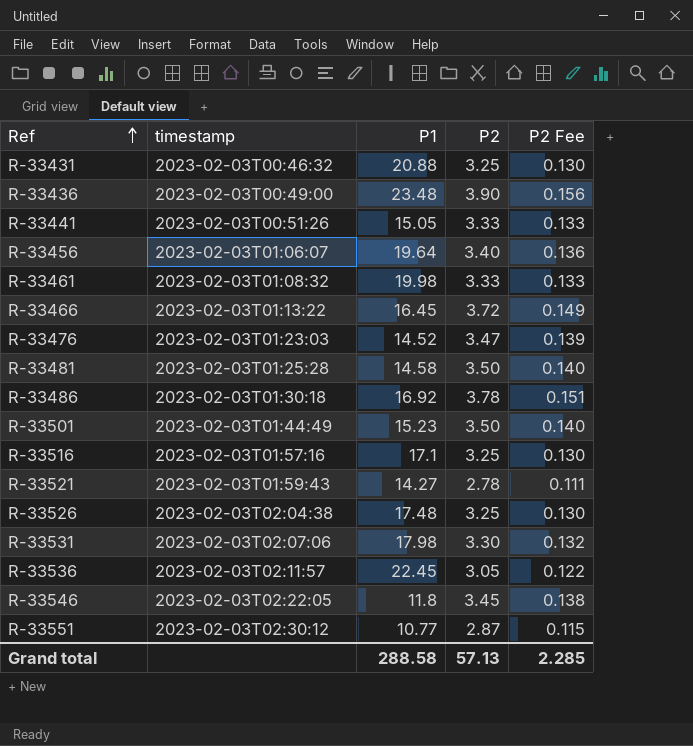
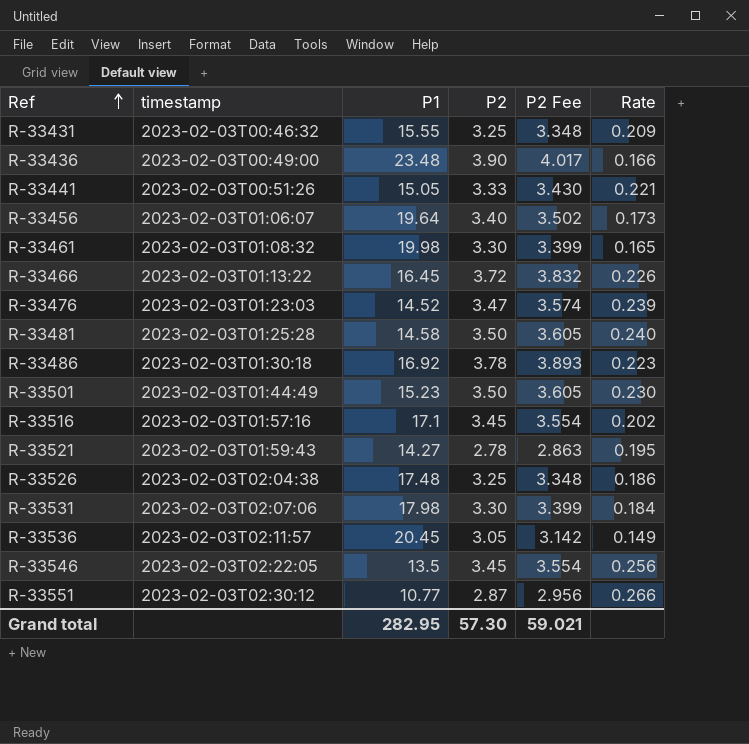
column P2 Fee | formula: [P2] * 0.04 -> [P2] * 1.03
column Rate | formula: none -> [P2] / [P1]
R-33431 | P1: 20.88 -> 15.55
R-33461 | P2: 3.33 -> 3.30
R-33516 | P2: 3.25 -> 3.45
R-33536 | P1: 22.45 -> 20.45
R-33546 | P1: 11.8 -> 13.5
Grand total | P1: 288.58 -> 282.95
Grand total | P2: 57.13 -> 57.30
Grand total | P2 Fee: 2.285 -> 59.021

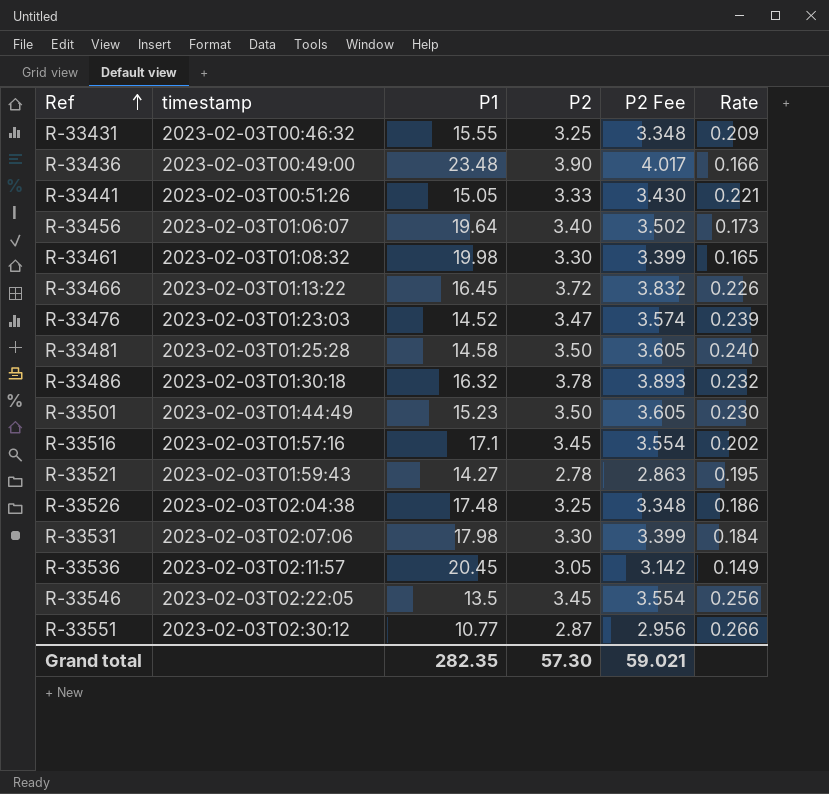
R-33486 | P1: 16.92 -> 16.32
R-33486 | Rate: 0.223 -> 0.232
Grand total | P1: 282.95 -> 282.35

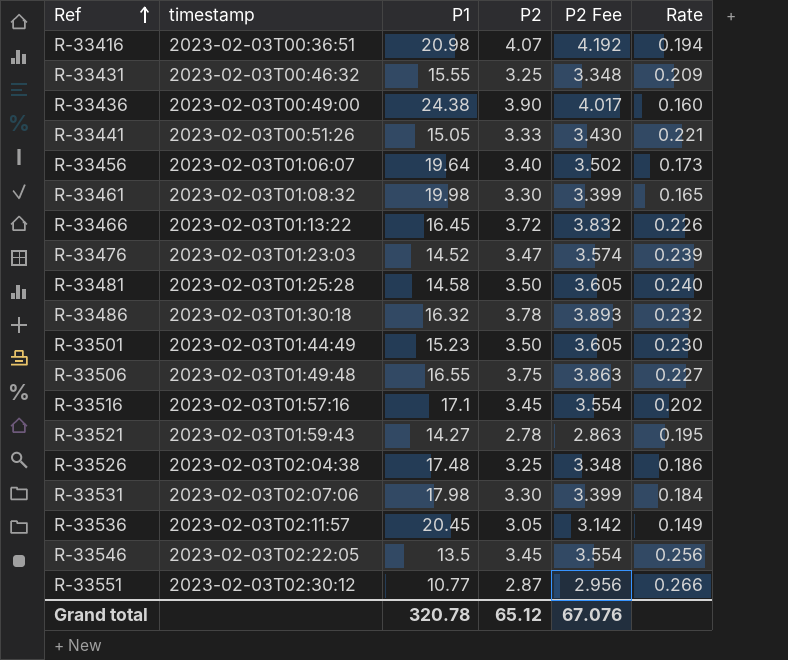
row R-33416: none -> 2023-02-03T00:36:51 | 20.98 | 4.07 | 4.192 | 0.194
R-33436 | P1: 23.48 -> 24.38
R-33436 | Rate: 0.166 -> 0.160
row R-33506: none -> 2023-02-03T01:49:48 | 16.55 | 3.75 | 3.863 | 0.227
Grand total | P1: 282.35 -> 320.78
Grand total | P2: 57.30 -> 65.12
Grand total | P2 Fee: 59.021 -> 67.076

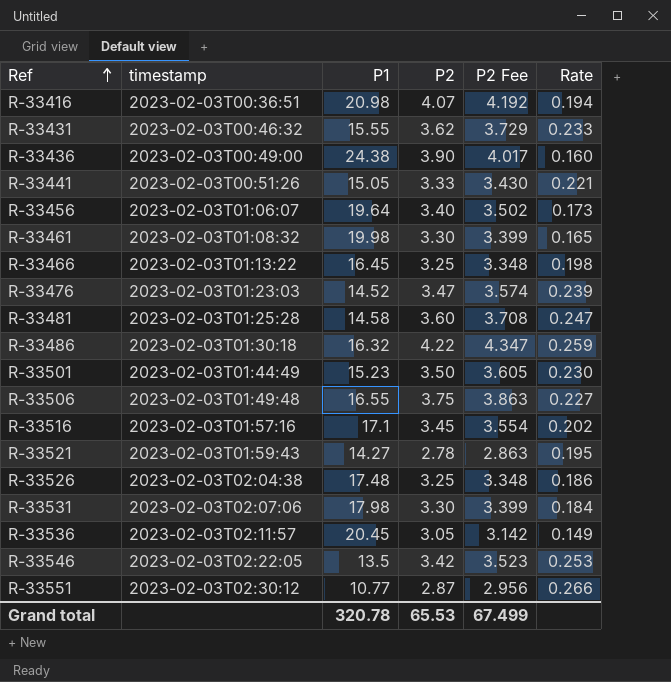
R-33431 | P2: 3.25 -> 3.62
R-33431 | P2 Fee: 3.348 -> 3.729
R-33431 | Rate: 0.209 -> 0.233
R-33466 | P2: 3.72 -> 3.25
R-33466 | P2 Fee: 3.832 -> 3.348
R-33466 | Rate: 0.226 -> 0.198
R-33481 | P2: 3.50 -> 3.60
R-33481 | P2 Fee: 3.605 -> 3.708
R-33481 | Rate: 0.240 -> 0.247
R-33486 | P2: 3.78 -> 4.22
R-33486 | P2 Fee: 3.893 -> 4.347
R-33486 | Rate: 0.232 -> 0.259
R-33546 | P2: 3.45 -> 3.42
R-33546 | P2 Fee: 3.554 -> 3.523
R-33546 | Rate: 0.256 -> 0.253
Grand total | P2: 65.12 -> 65.53
Grand total | P2 Fee: 67.076 -> 67.499

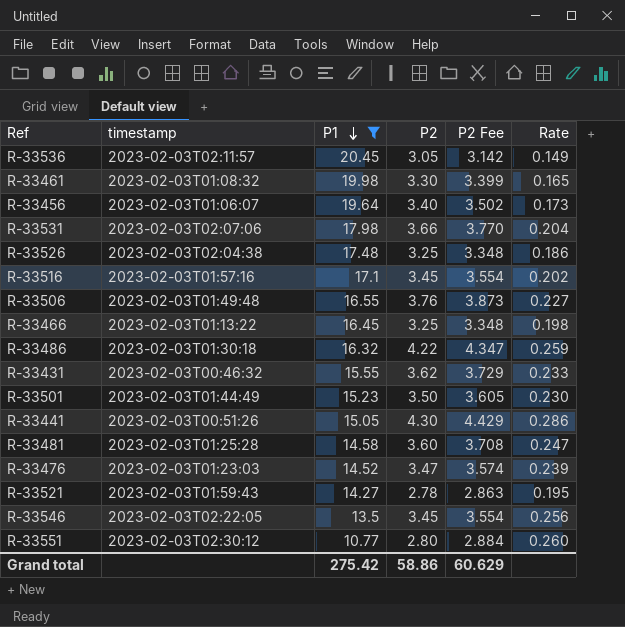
filter: none -> P1 <= 20.45
row order: Ref ascending -> P1 descending
R-33531 | P2: 3.30 -> 3.66
R-33531 | P2 Fee: 3.399 -> 3.770
R-33531 | Rate: 0.184 -> 0.204
R-33506 | P2: 3.75 -> 3.76
R-33506 | P2 Fee: 3.863 -> 3.873
R-33441 | P2: 3.33 -> 4.30
R-33441 | P2 Fee: 3.430 -> 4.429
R-33441 | Rate: 0.221 -> 0.286
R-33546 | P2: 3.42 -> 3.45
R-33546 | P2 Fee: 3.523 -> 3.554
R-33546 | Rate: 0.253 -> 0.256
R-33551 | P2: 2.87 -> 2.80
R-33551 | P2 Fee: 2.956 -> 2.884
R-33551 | Rate: 0.266 -> 0.260
Grand total | P1: 320.78 -> 275.42
Grand total | P2: 65.53 -> 58.86
Grand total | P2 Fee: 67.499 -> 60.629

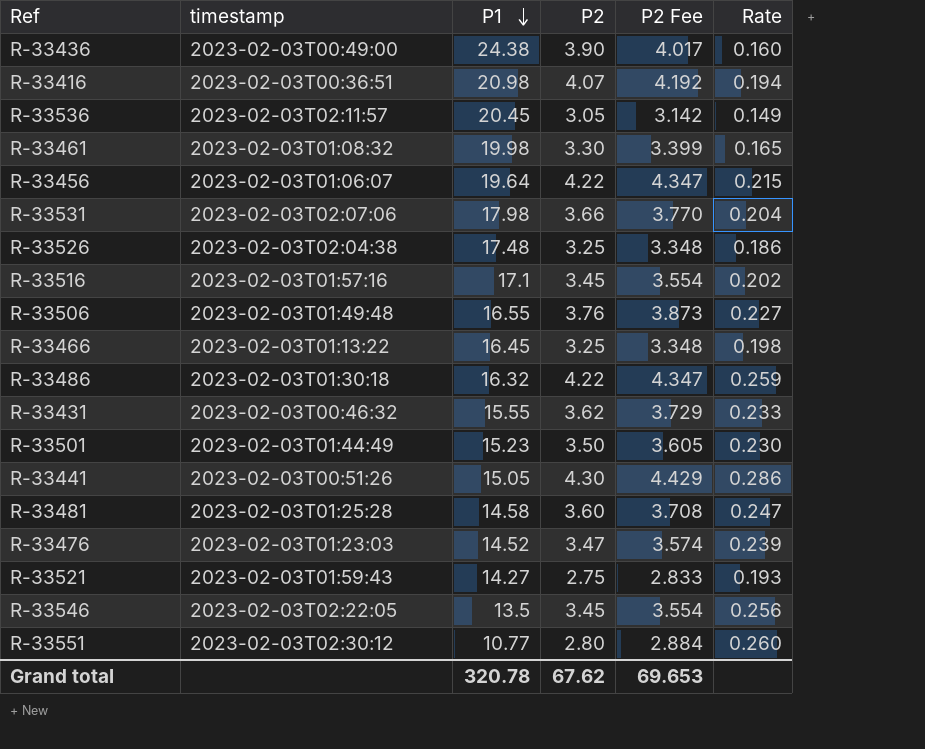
filter: P1 <= 20.45 -> none
R-33456 | P2: 3.40 -> 4.22
R-33456 | P2 Fee: 3.502 -> 4.347
R-33456 | Rate: 0.173 -> 0.215
R-33521 | P2: 2.78 -> 2.75
R-33521 | P2 Fee: 2.863 -> 2.833
R-33521 | Rate: 0.195 -> 0.193
Grand total | P1: 275.42 -> 320.78
Grand total | P2: 58.86 -> 67.62
Grand total | P2 Fee: 60.629 -> 69.653

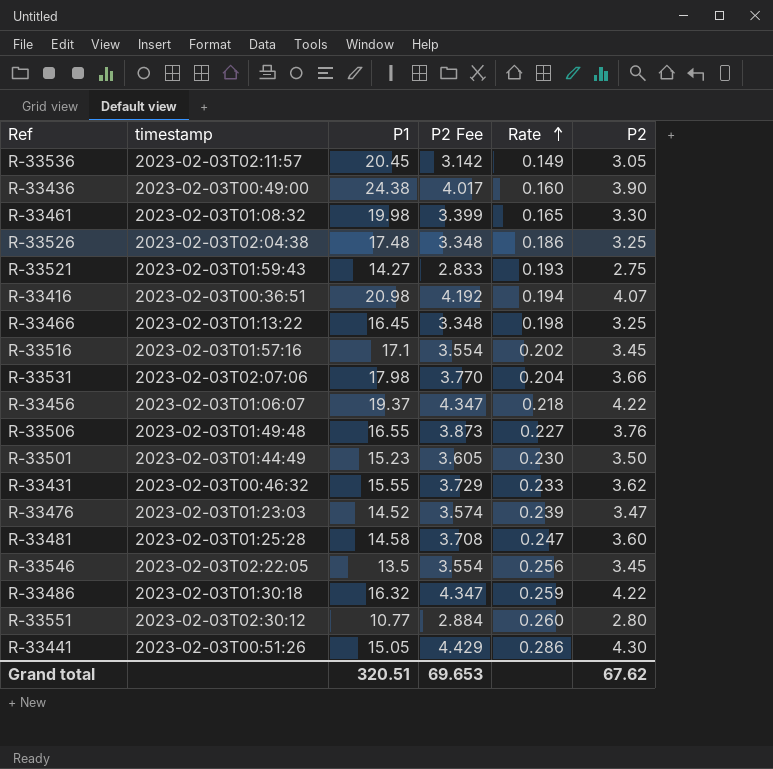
row order: P1 descending -> Rate ascending
column P2 | position: 4 -> 6
R-33456 | P1: 19.64 -> 19.37
R-33456 | Rate: 0.215 -> 0.218
Grand total | P1: 320.78 -> 320.51

